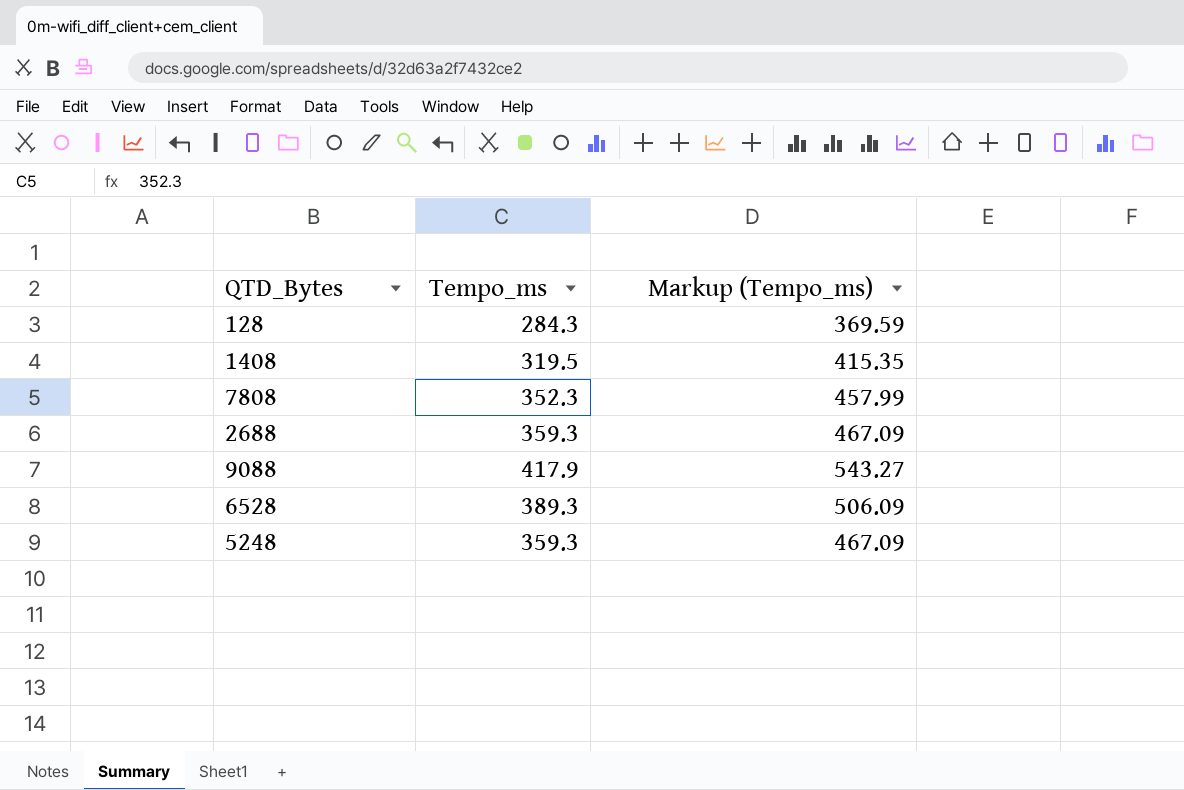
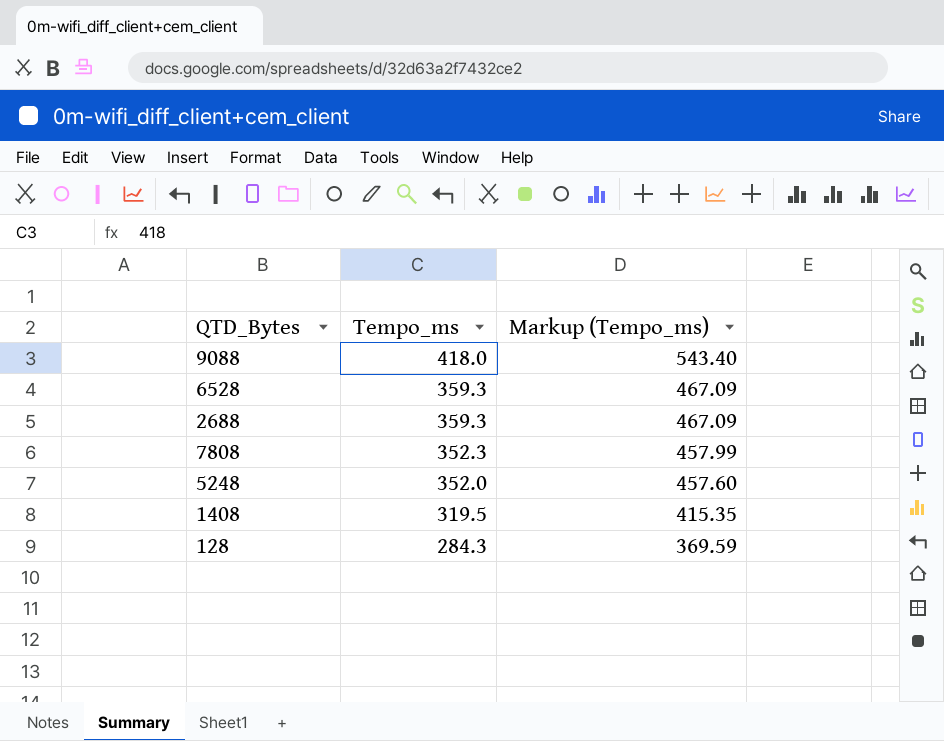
row order: none -> Tempo_ms descending
9088 | Tempo_ms: 417.9 -> 418.0
9088 | Markup (Tempo_ms): 543.27 -> 543.40
6528 | Tempo_ms: 389.3 -> 359.3
6528 | Markup (Tempo_ms): 506.09 -> 467.09
5248 | Tempo_ms: 359.3 -> 352.0
5248 | Markup (Tempo_ms): 467.09 -> 457.60

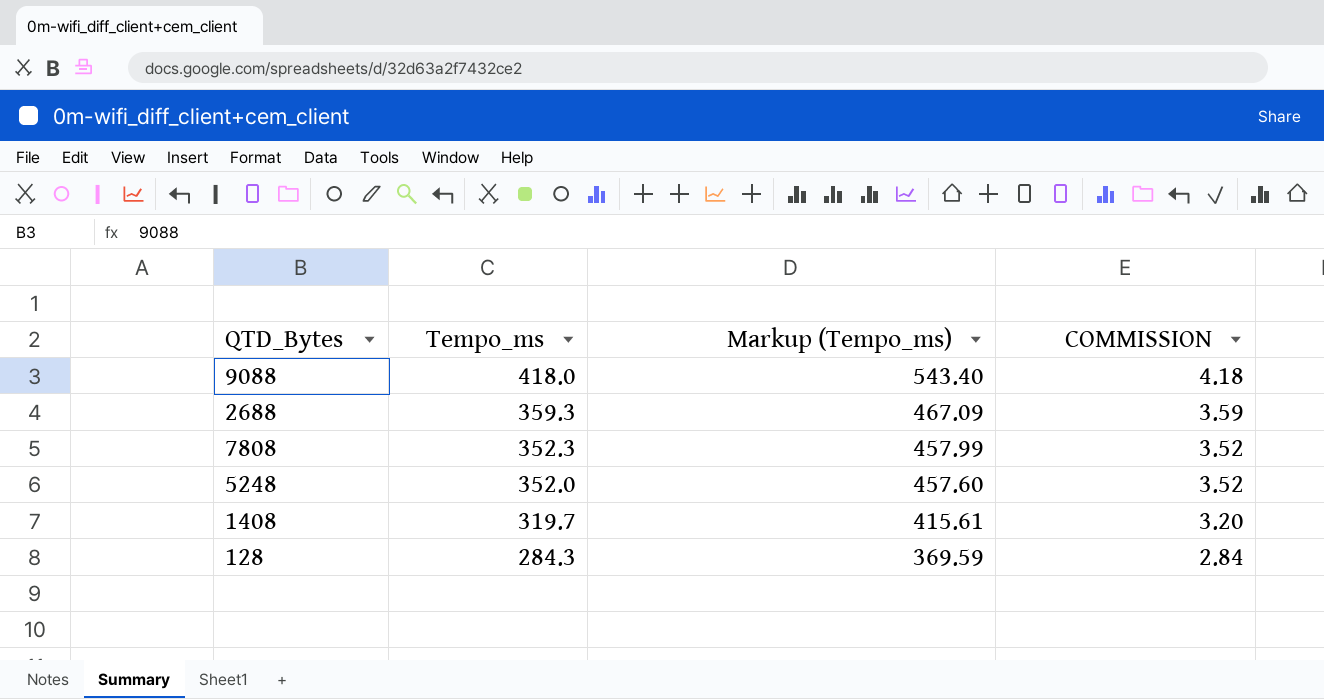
column COMMISSION | formula: none -> [Tempo_ms] * 0.01
row 6528: 359.3 | 467.09 -> none
1408 | Tempo_ms: 319.5 -> 319.7
1408 | Markup (Tempo_ms): 415.35 -> 415.61

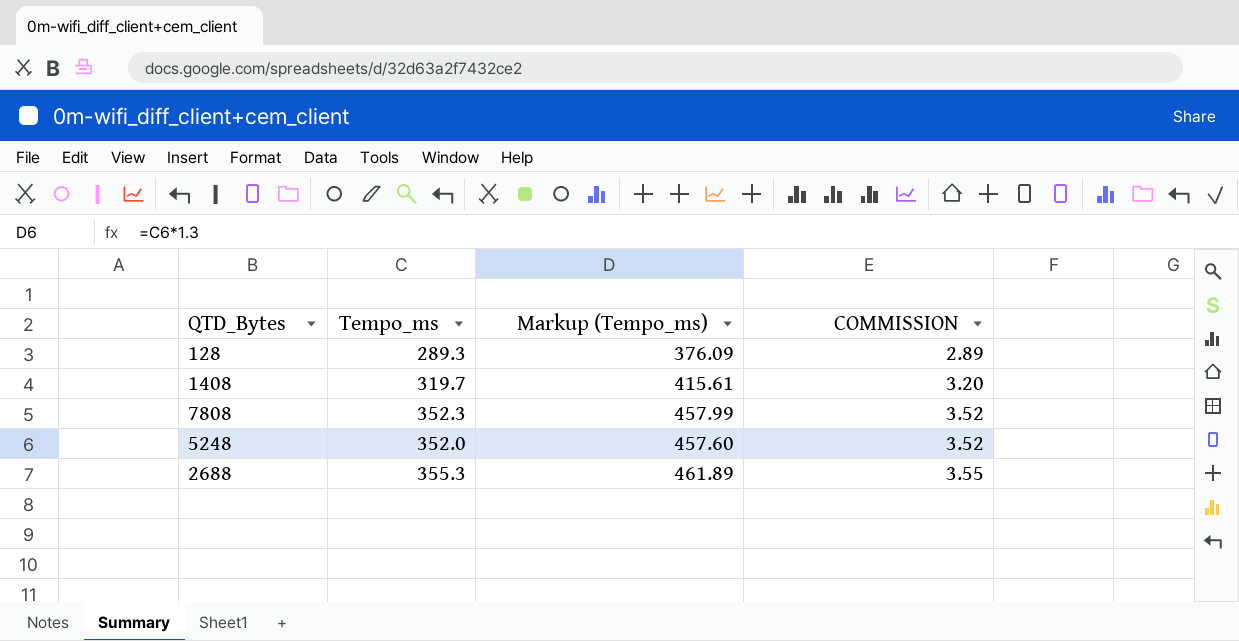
row order: Tempo_ms descending -> COMMISSION ascending
row 9088: 418.0 | 543.40 | 4.18 -> none
128 | Tempo_ms: 284.3 -> 289.3
128 | Markup (Tempo_ms): 369.59 -> 376.09
128 | COMMISSION: 2.84 -> 2.89
2688 | Tempo_ms: 359.3 -> 355.3
2688 | Markup (Tempo_ms): 467.09 -> 461.89
2688 | COMMISSION: 3.59 -> 3.55

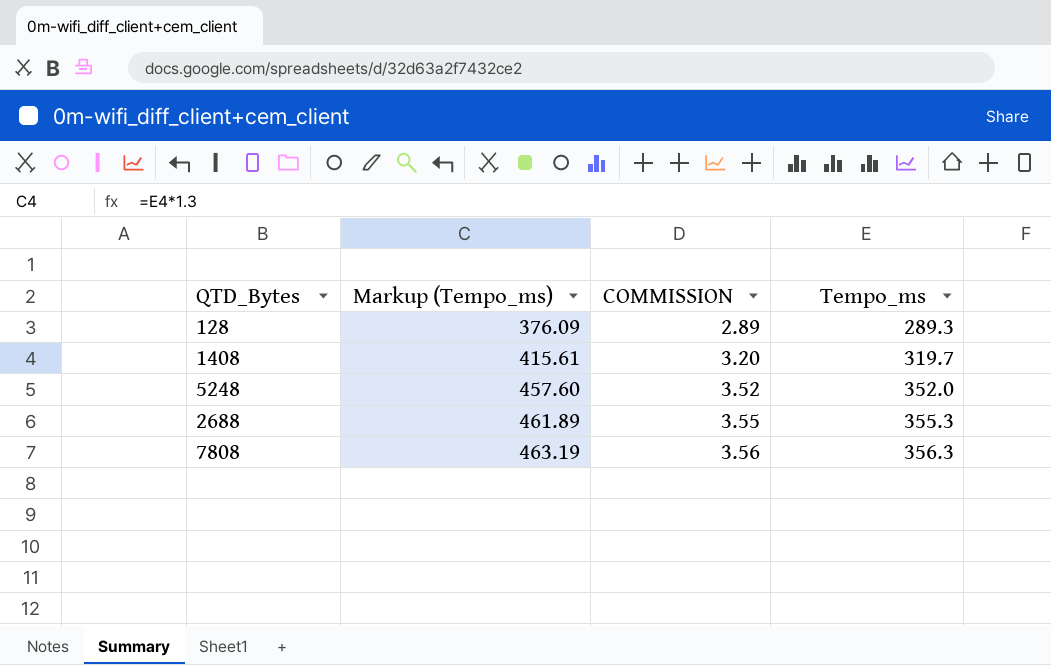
row order: COMMISSION ascending -> Markup (Tempo_ms) ascending
column Tempo_ms | position: 2 -> 4
7808 | Markup (Tempo_ms): 457.99 -> 463.19
7808 | COMMISSION: 3.52 -> 3.56
7808 | Tempo_ms: 352.3 -> 356.3

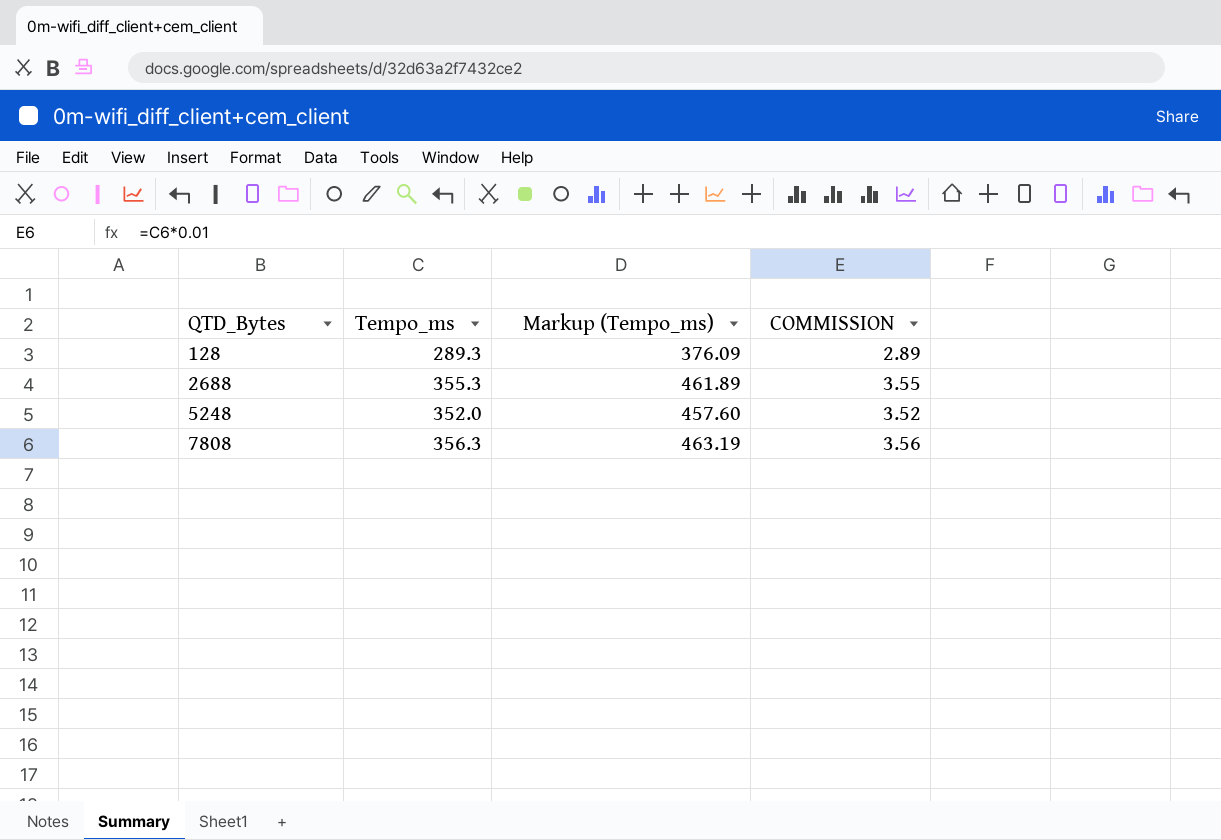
row order: Markup (Tempo_ms) ascending -> QTD_Bytes ascending
column Tempo_ms | position: 4 -> 2
row 1408: 415.61 | 3.20 | 319.7 -> none

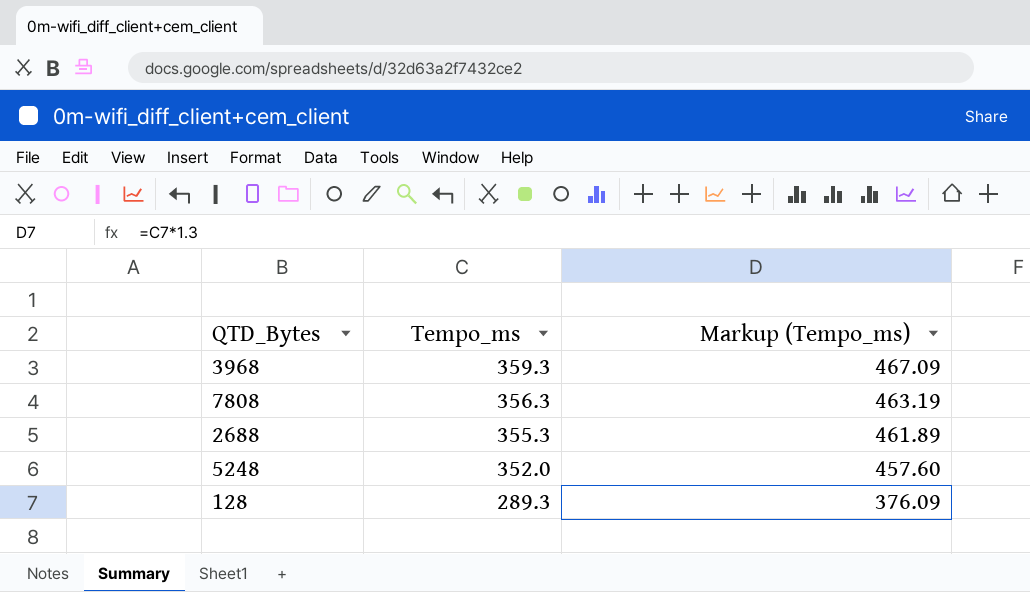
row order: QTD_Bytes ascending -> Tempo_ms descending
column COMMISSION | formula: [Tempo_ms] * 0.01 -> none
row 3968: none -> 359.3 | 467.09

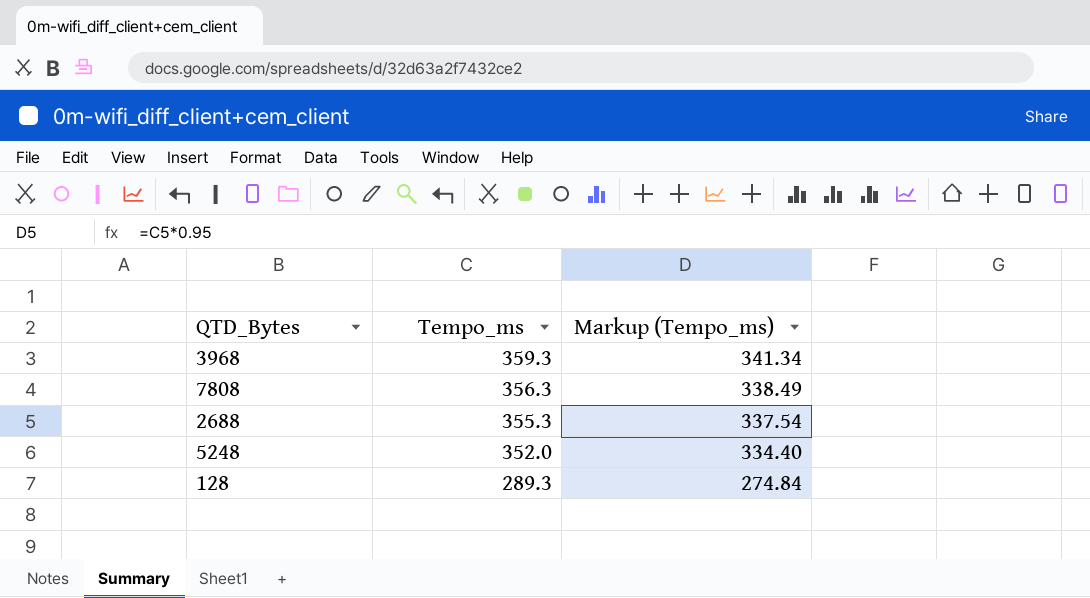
column Markup (Tempo_ms) | formula: [Tempo_ms] * 1.3 -> [Tempo_ms] * 0.95

